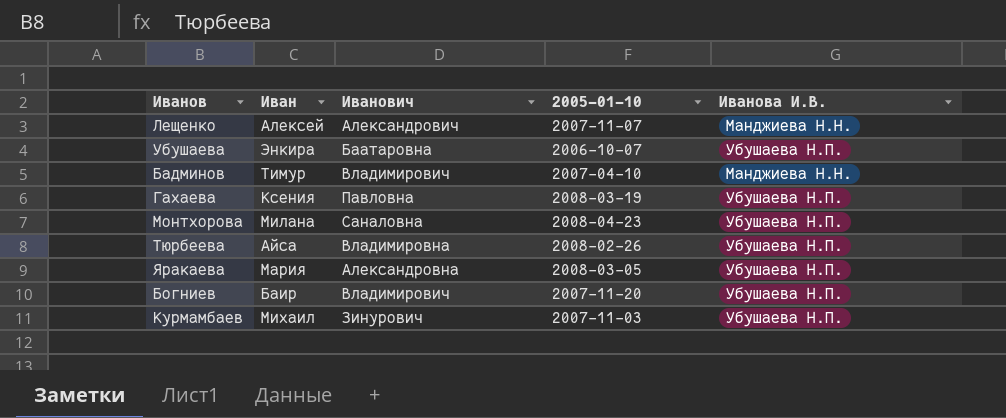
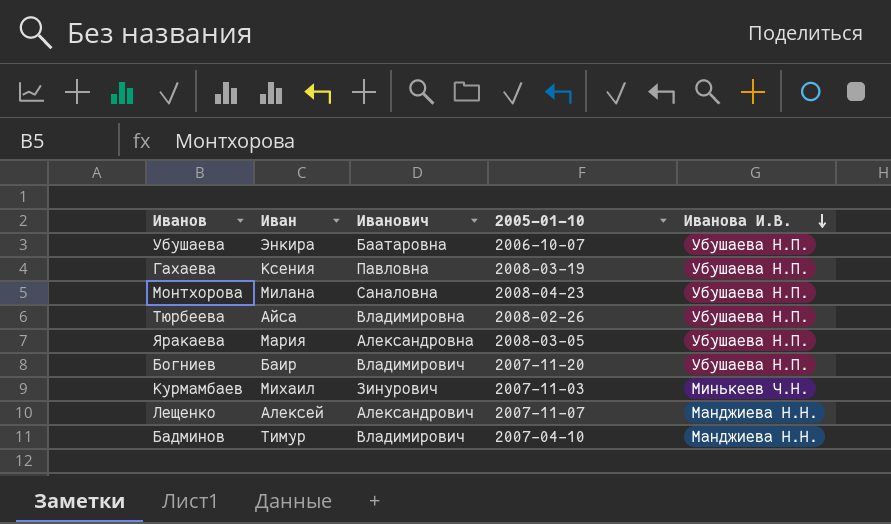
row order: none -> Иванова И.В. descending
Курмамбаев | Иванова И.В.: Убушаева Н.П. -> Минькеев Ч.Н.

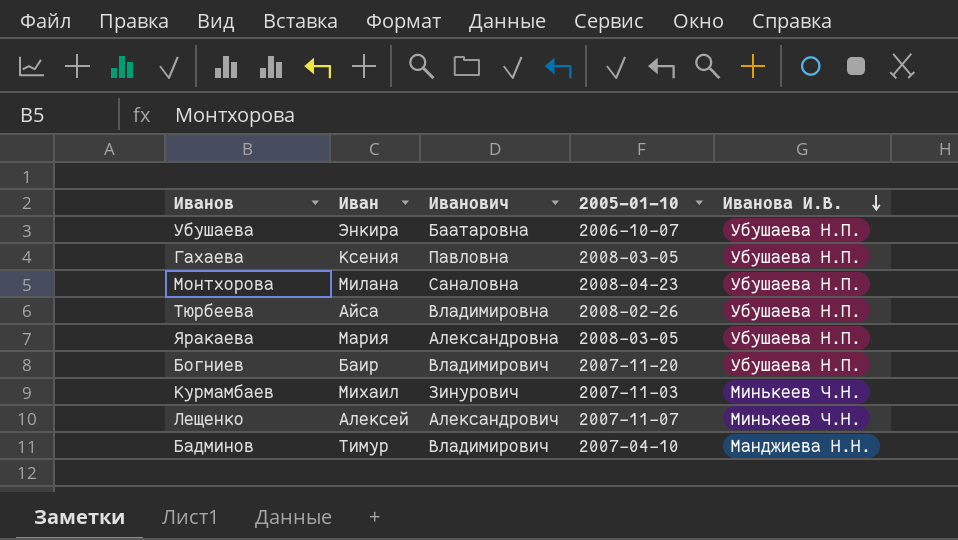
Гахаева | 2005-01-10: 2008-03-19 -> 2008-03-05
Лещенко | Иванова И.В.: Манджиева Н.Н. -> Минькеев Ч.Н.

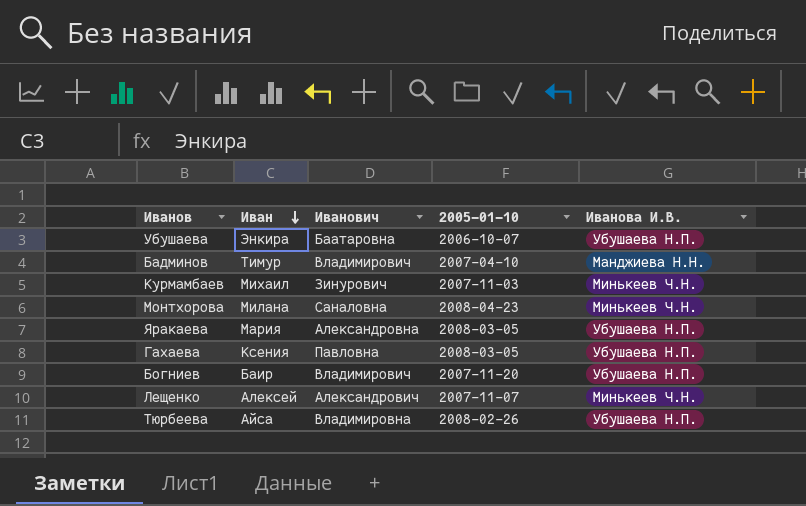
row order: Иванова И.В. descending -> Иван descending
Монтхорова | Иванова И.В.: Убушаева Н.П. -> Минькеев Ч.Н.

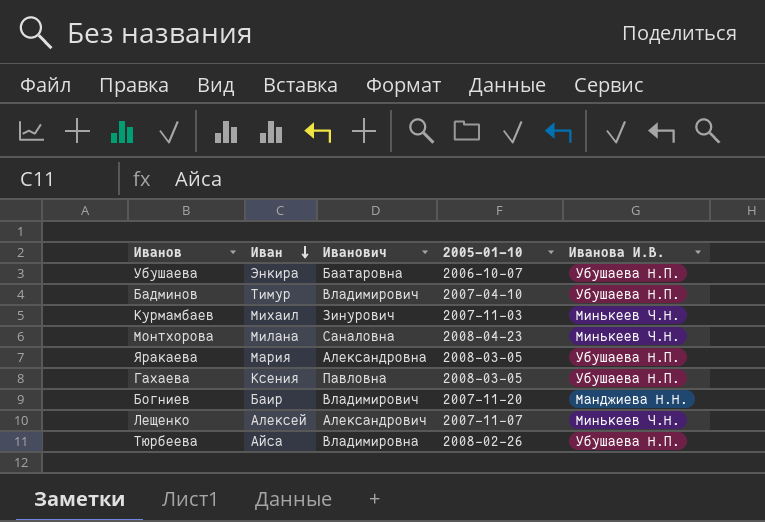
Бадминов | Иванова И.В.: Манджиева Н.Н. -> Убушаева Н.П.
Богниев | Иванова И.В.: Убушаева Н.П. -> Манджиева Н.Н.

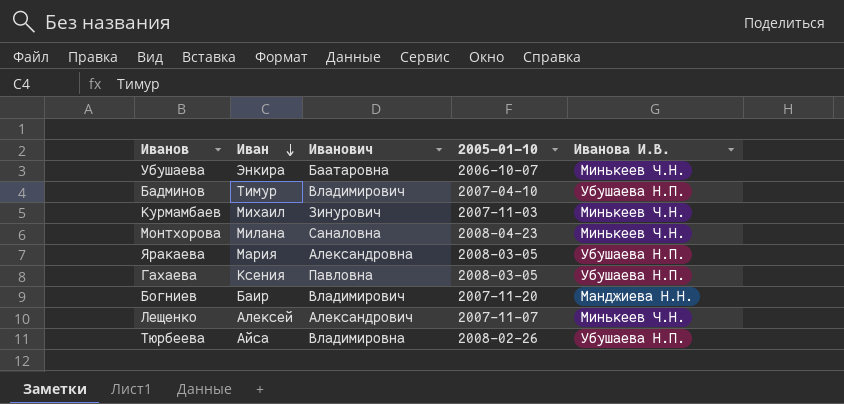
Убушаева | Иванова И.В.: Убушаева Н.П. -> Минькеев Ч.Н.

